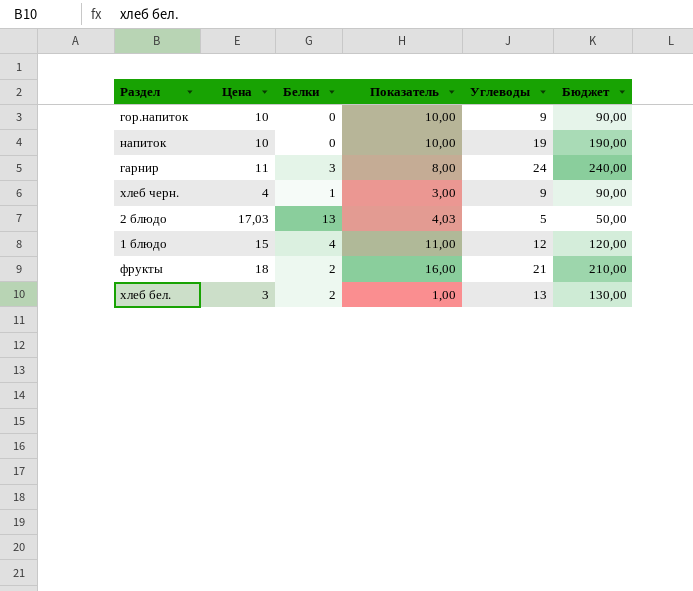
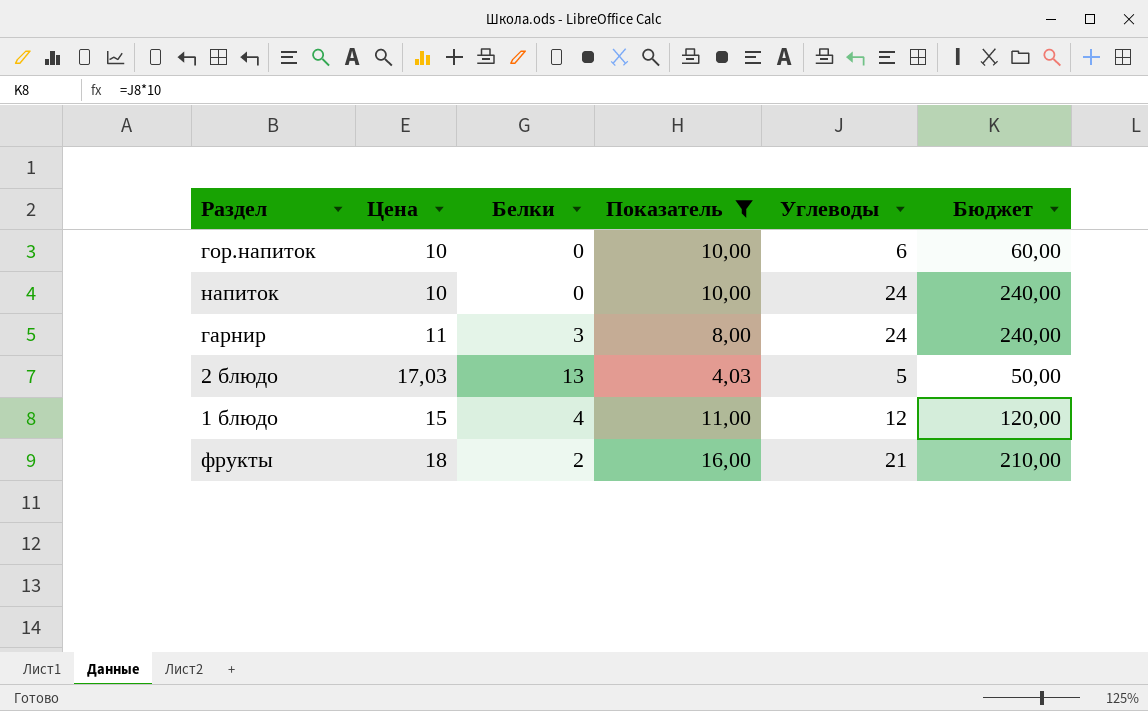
filter: none -> Показатель >= 4,03
гор.напиток | Углеводы: 9 -> 6
гор.напиток | Бюджет: 90,00 -> 60,00
напиток | Углеводы: 19 -> 24
напиток | Бюджет: 190,00 -> 240,00

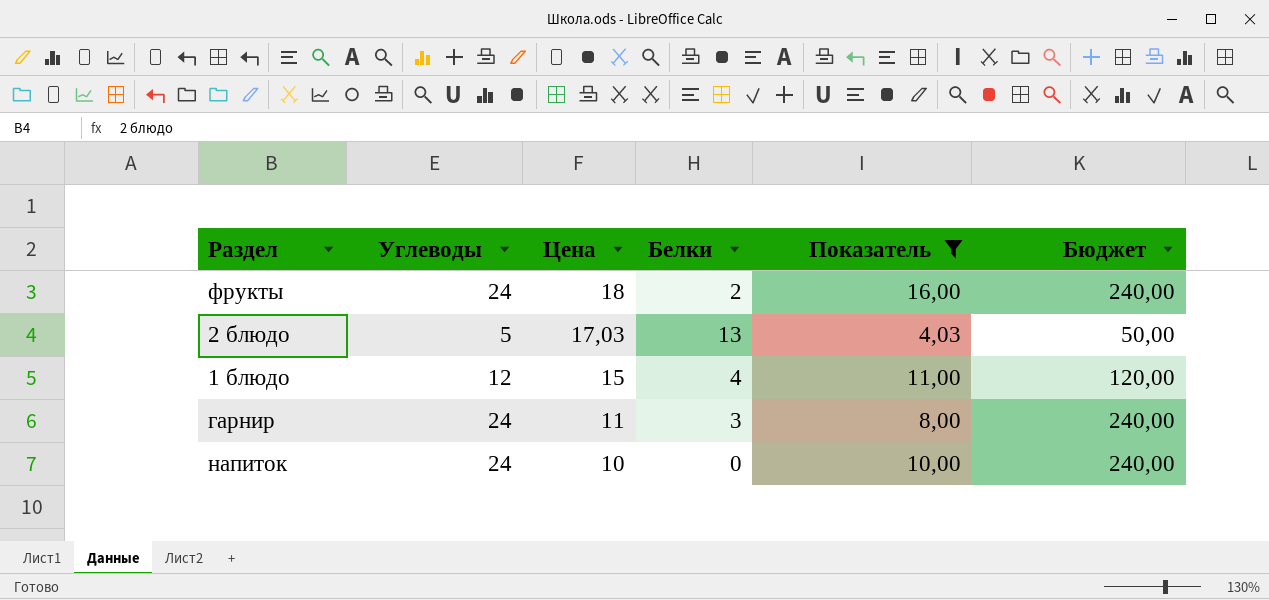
row order: none -> Цена descending
column Углеводы | position: 5 -> 2
row гор.напиток: 10 | 0 | 10,00 | 6 | 60,00 -> none
фрукты | Углеводы: 21 -> 24
фрукты | Бюджет: 210,00 -> 240,00

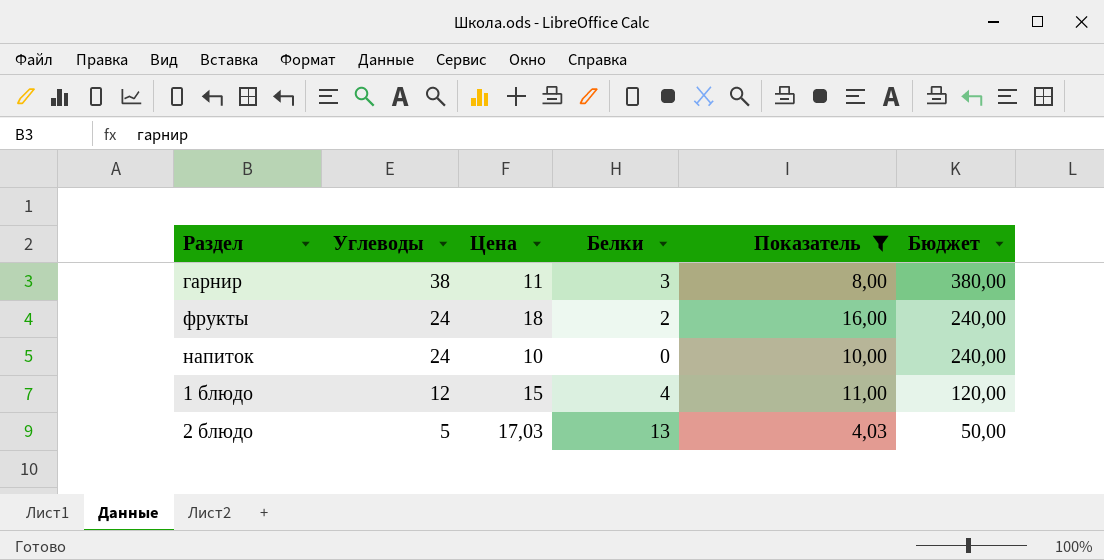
row order: Цена descending -> Углеводы descending
гарнир | Углеводы: 24 -> 38
гарнир | Бюджет: 240,00 -> 380,00

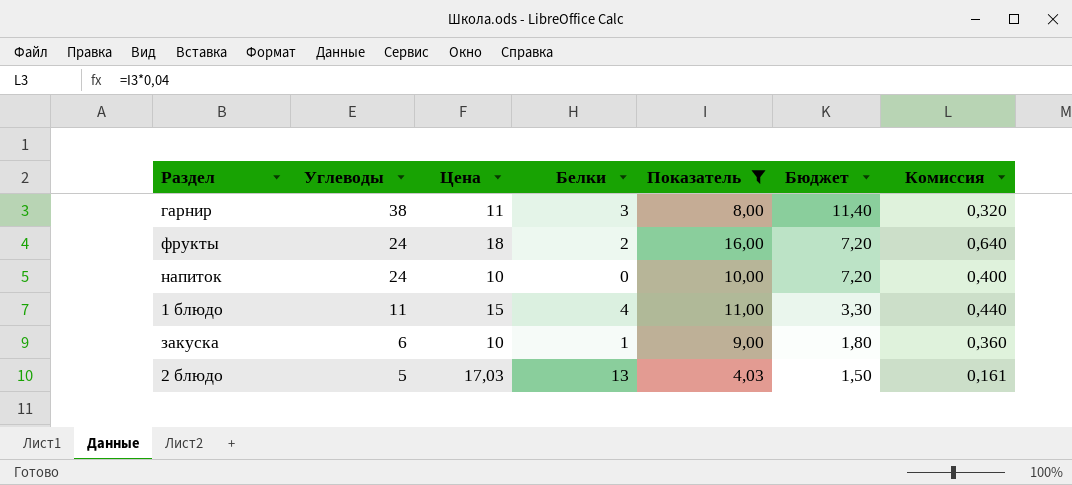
column Бюджет | formula: [Углеводы] * 10 -> [Углеводы] * 0,3
column Комиссия | formula: none -> [Показатель] * 0,04
1 блюдо | Углеводы: 12 -> 11
row закуска: none -> 6 | 10 | 1 | 9,00 | 1,80 | 0,360

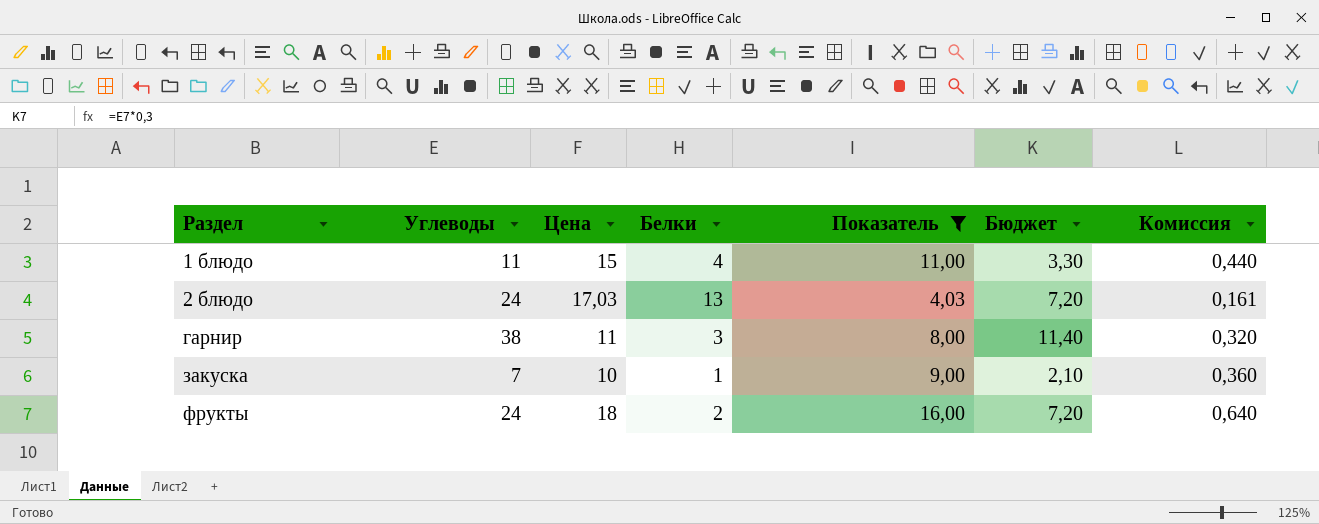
row order: Углеводы descending -> Раздел ascending
row напиток: 24 | 10 | 0 | 10,00 | 7,20 | 0,400 -> none
2 блюдо | Углеводы: 5 -> 24
2 блюдо | Бюджет: 1,50 -> 7,20
закуска | Углеводы: 6 -> 7
закуска | Бюджет: 1,80 -> 2,10

